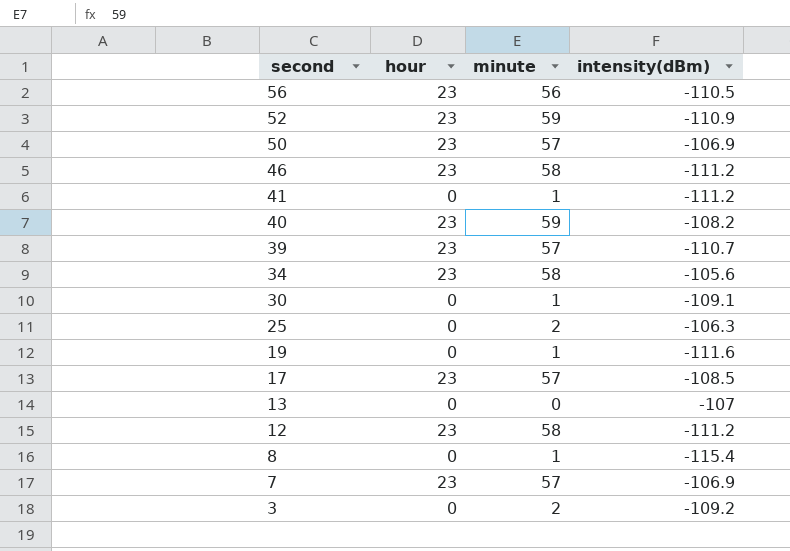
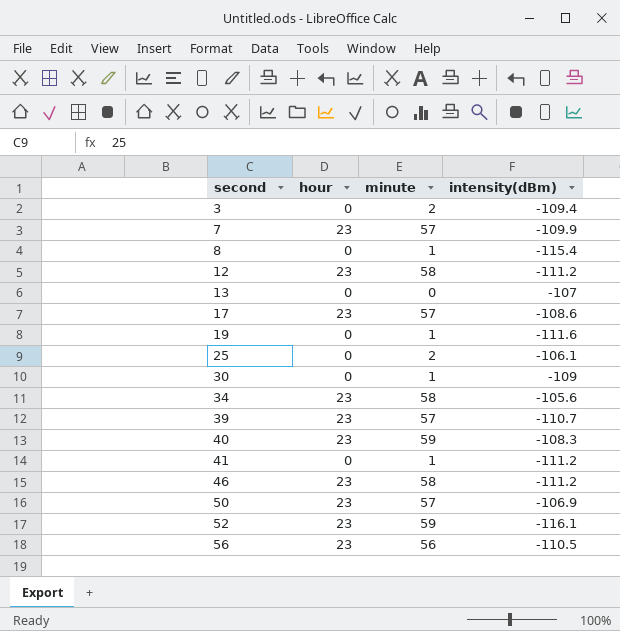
row order: second descending -> second ascending
3 | intensity(dBm): -109.2 -> -109.4
7 | intensity(dBm): -106.9 -> -109.9
17 | intensity(dBm): -108.5 -> -108.6
25 | intensity(dBm): -106.3 -> -106.1
30 | intensity(dBm): -109.1 -> -109
40 | intensity(dBm): -108.2 -> -108.3
52 | intensity(dBm): -110.9 -> -116.1

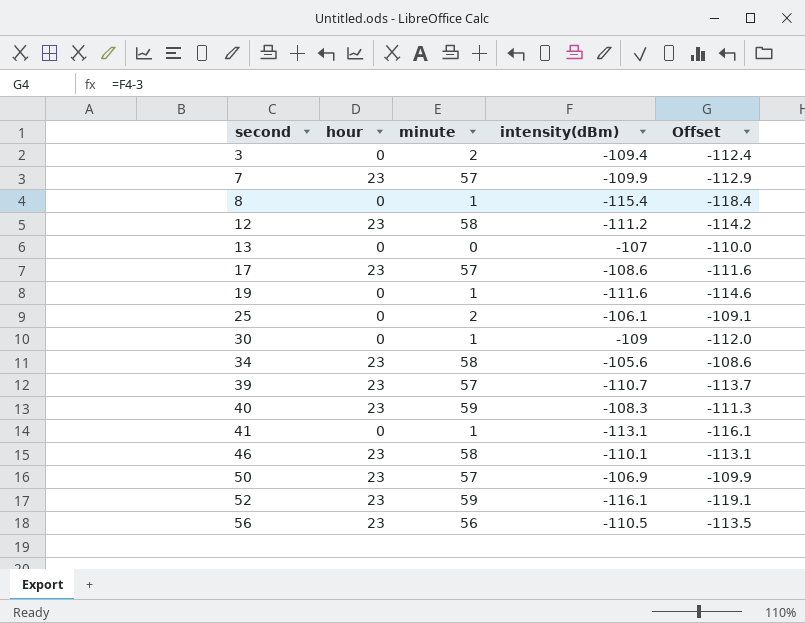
column Offset | formula: none -> [intensity(dBm)] - 3
41 | intensity(dBm): -111.2 -> -113.1
46 | intensity(dBm): -111.2 -> -110.1

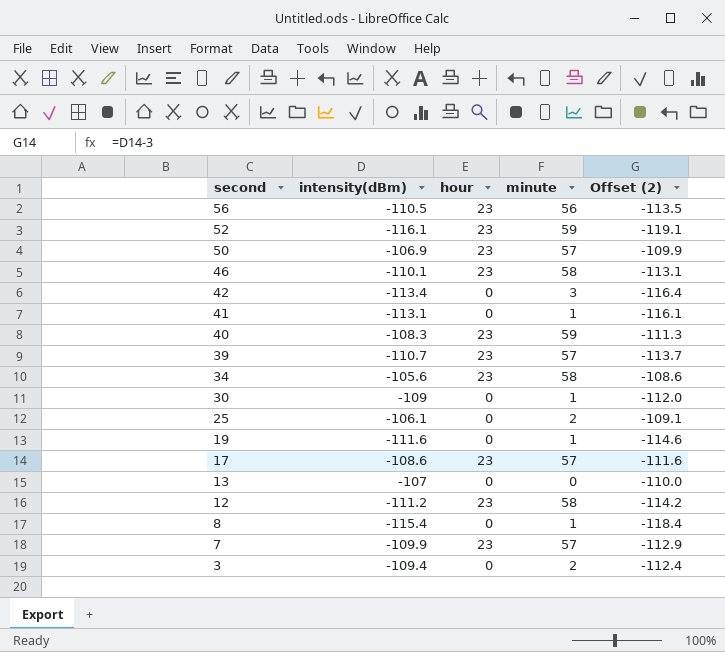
row order: second ascending -> second descending
column intensity(dBm) | position: 4 -> 2
column name: Offset -> Offset (2)
row 42: none -> -113.4 | 0 | 3 | -116.4

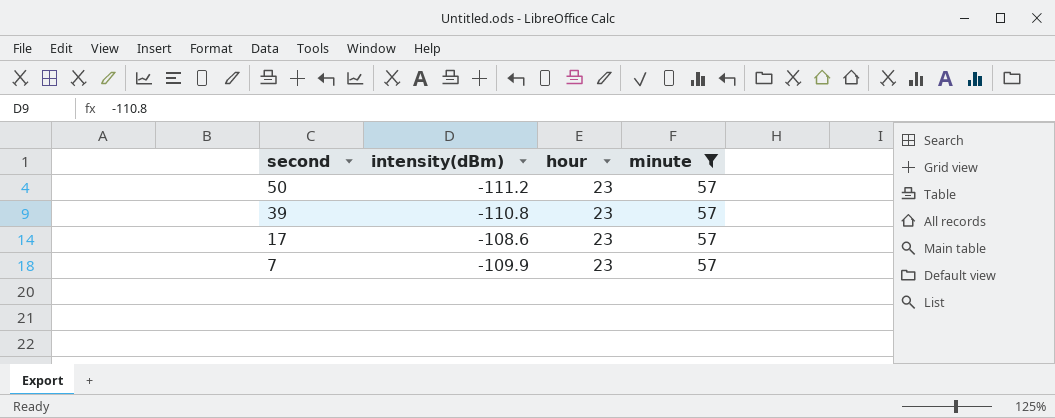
filter: none -> minute = 57
column Offset (2) | formula: [intensity(dBm)] - 3 -> none
50 | intensity(dBm): -106.9 -> -111.2
39 | intensity(dBm): -110.7 -> -110.8

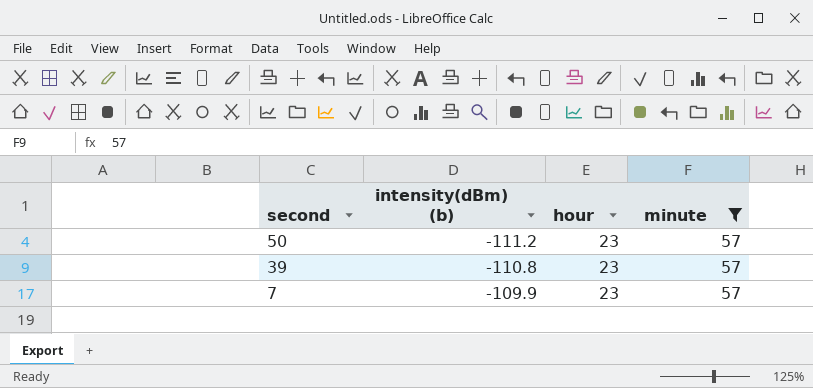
column name: intensity(dBm) -> intensity(dBm) (b)
row 17: -108.6 | 23 | 57 -> none

